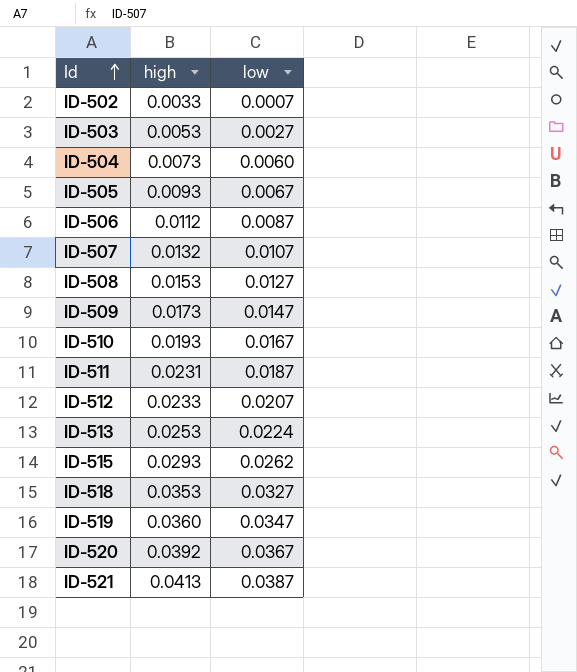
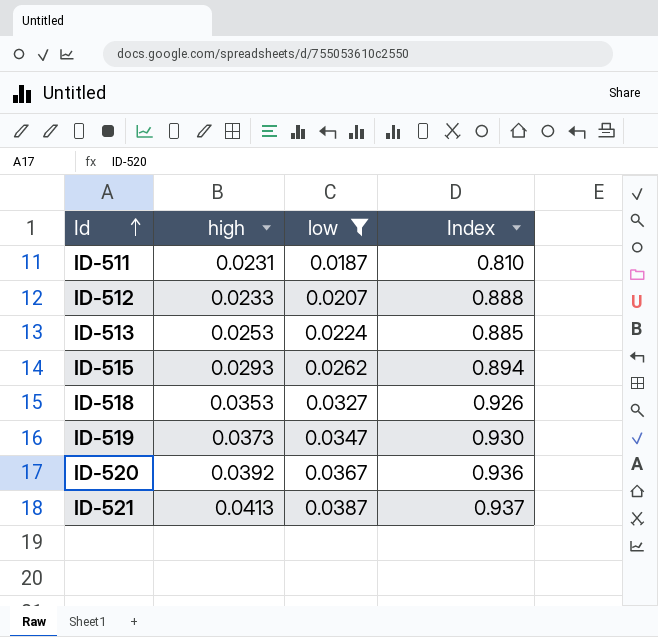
filter: none -> low >= 0.0187
column Index | formula: none -> [low] / [high]
ID-519 | high: 0.0360 -> 0.0373

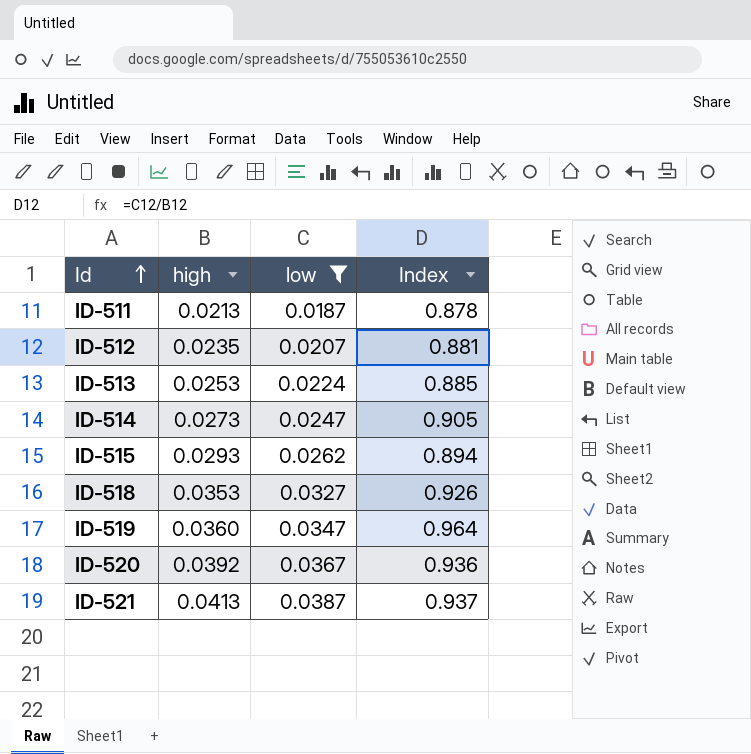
ID-511 | high: 0.0231 -> 0.0213
ID-511 | Index: 0.810 -> 0.878
ID-512 | high: 0.0233 -> 0.0235
ID-512 | Index: 0.888 -> 0.881
row ID-514: none -> 0.0273 | 0.0247 | 0.905
ID-519 | high: 0.0373 -> 0.0360
ID-519 | Index: 0.930 -> 0.964

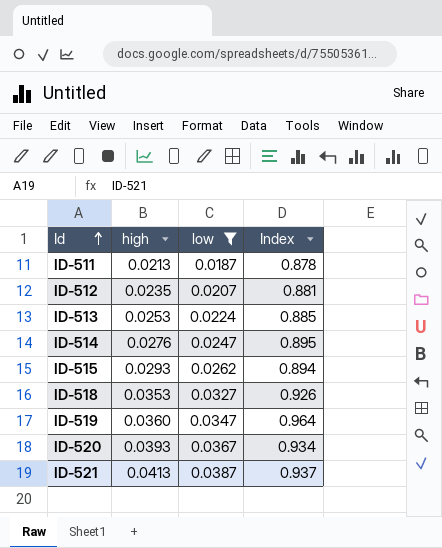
ID-514 | high: 0.0273 -> 0.0276
ID-514 | Index: 0.905 -> 0.895
ID-520 | high: 0.0392 -> 0.0393
ID-520 | Index: 0.936 -> 0.934

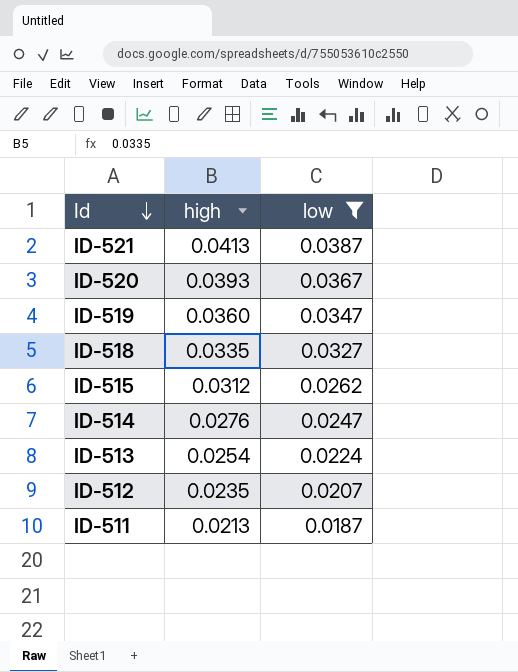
row order: Id ascending -> Id descending
column Index | formula: [low] / [high] -> none
ID-518 | high: 0.0353 -> 0.0335
ID-515 | high: 0.0293 -> 0.0312
ID-513 | high: 0.0253 -> 0.0254

